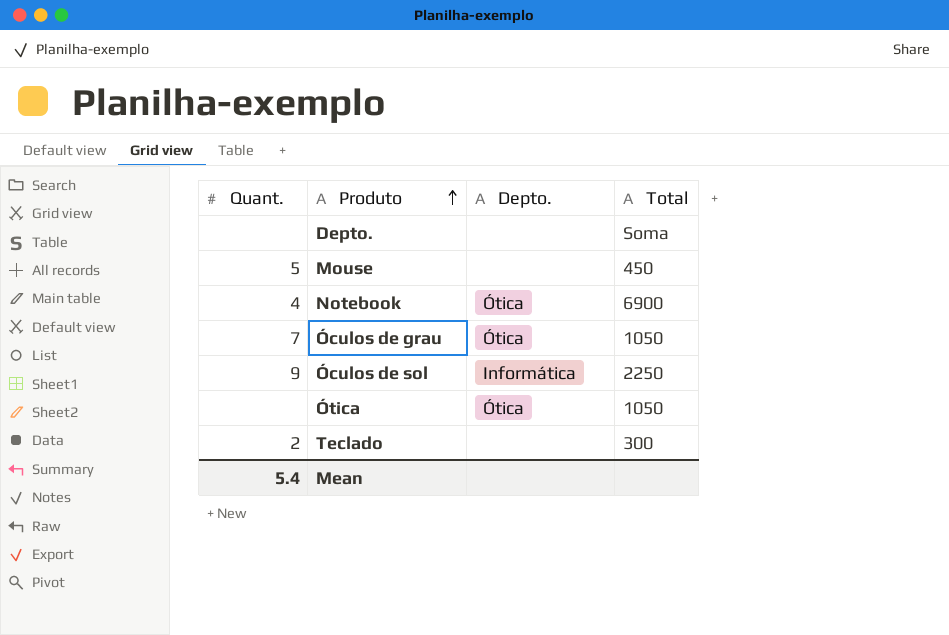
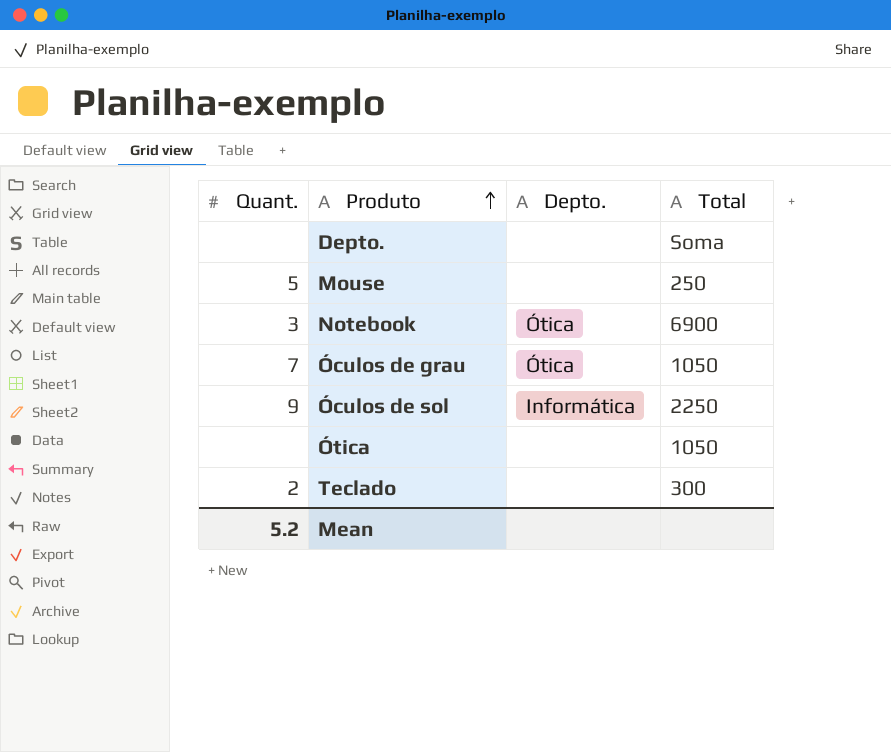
Mouse | Total: 450 -> 250
Notebook | Quant.: 4 -> 3
Ótica | Depto.: Ótica -> none
Mean | Quant.: 5.4 -> 5.2

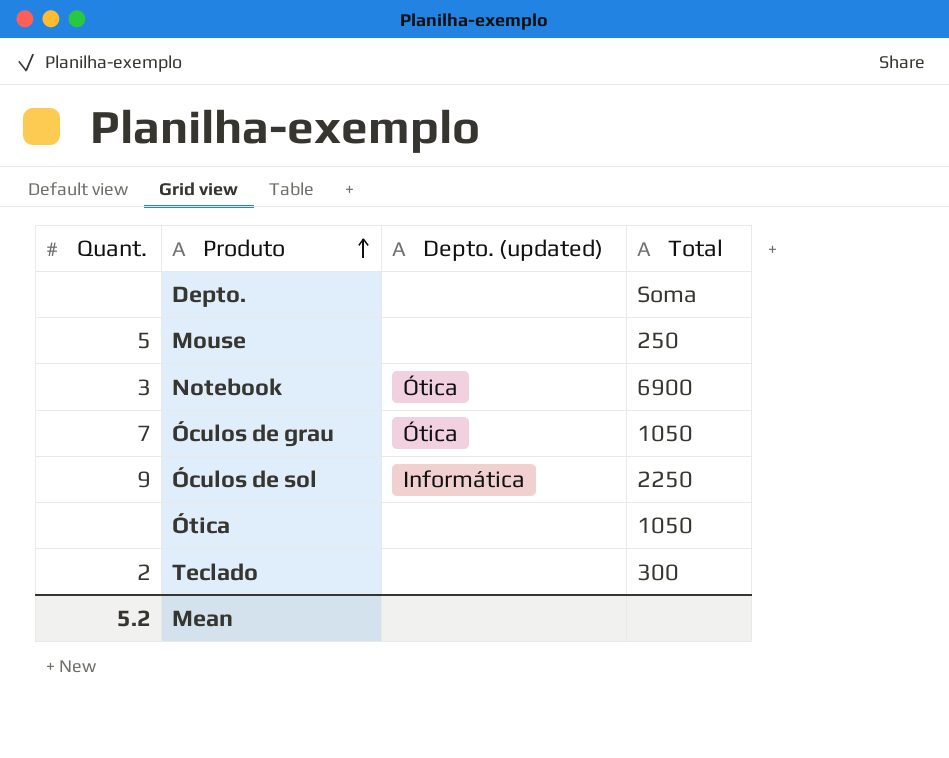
column name: Depto. -> Depto. (updated)

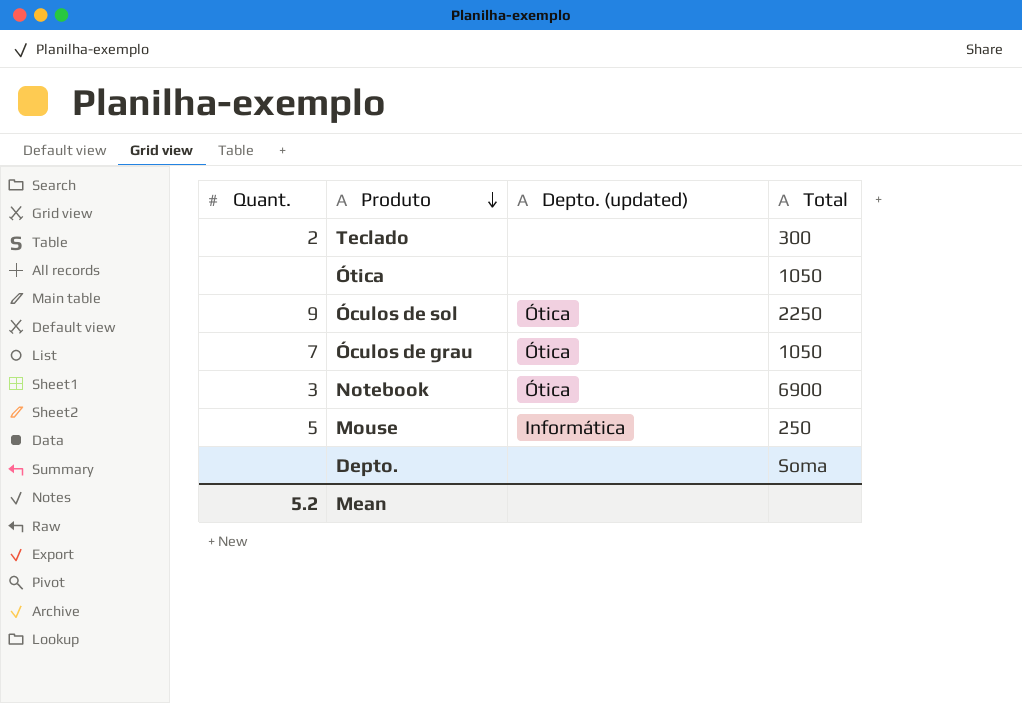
row order: Produto ascending -> Produto descending
Óculos de sol | Depto. (updated): Informática -> Ótica
Mouse | Depto. (updated): none -> Informática

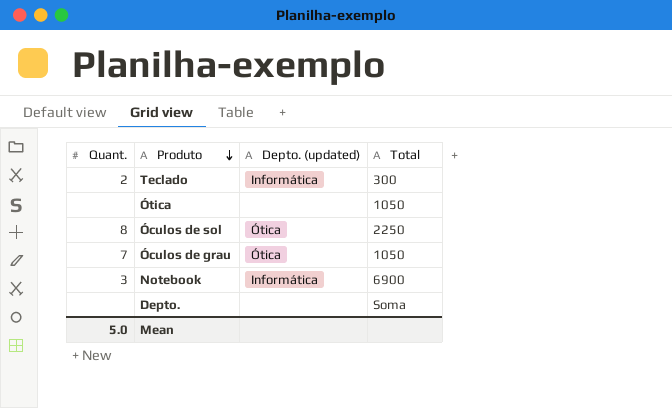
row Mouse: 5 | Informática | 250 -> none
Teclado | Depto. (updated): none -> Informática
Óculos de sol | Quant.: 9 -> 8
Notebook | Depto. (updated): Ótica -> Informática
Mean | Quant.: 5.2 -> 5.0

